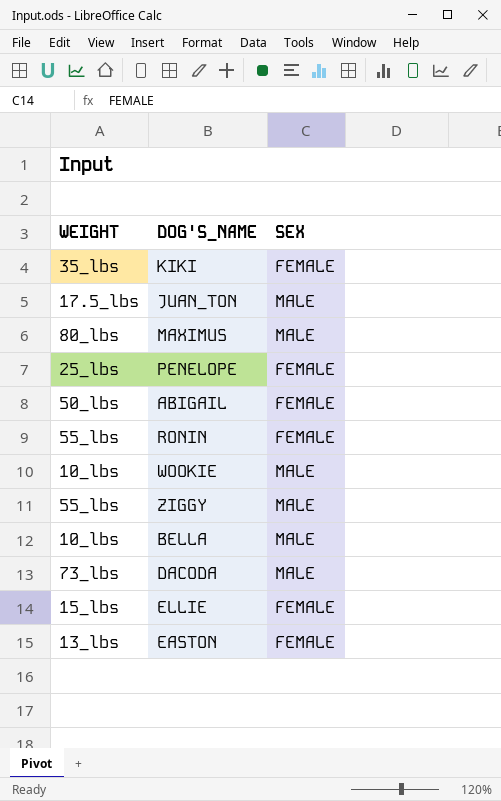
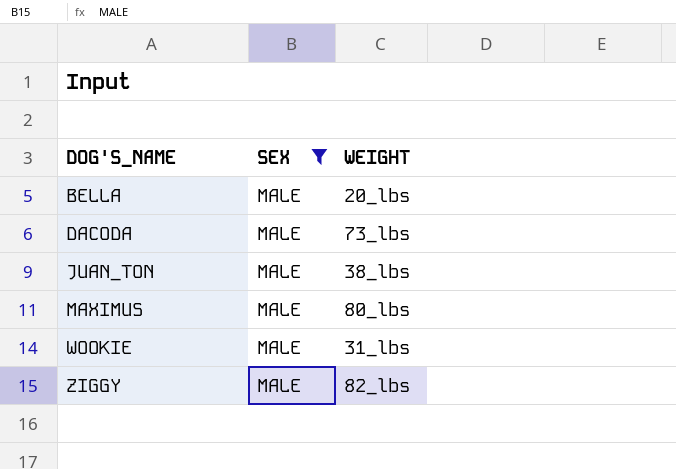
filter: none -> SEX = MALE
row order: none -> DOG'S_NAME ascending
column WEIGHT | position: 1 -> 3
BELLA | WEIGHT: 10_lbs -> 20_lbs
JUAN_TON | WEIGHT: 17.5_lbs -> 38_lbs
WOOKIE | WEIGHT: 10_lbs -> 31_lbs
ZIGGY | WEIGHT: 55_lbs -> 82_lbs

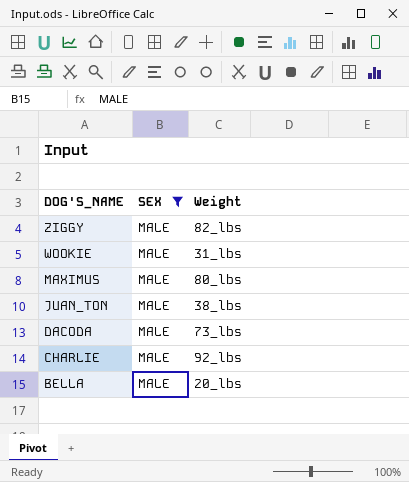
row order: DOG'S_NAME ascending -> DOG'S_NAME descending
column name: WEIGHT -> Weight
row CHARLIE: none -> MALE | 92_lbs

